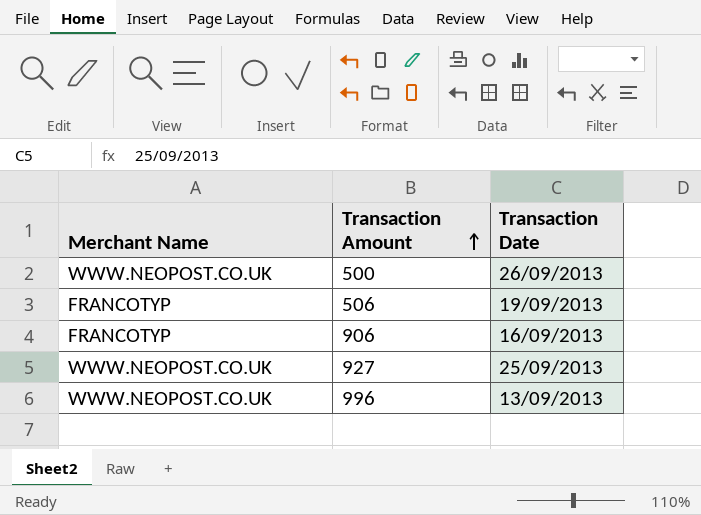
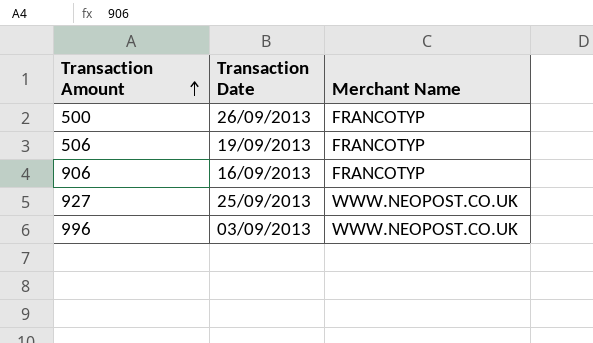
column Merchant Name | position: 1 -> 3
500 | Merchant Name: WWW.NEOPOST.CO.UK -> FRANCOTYP
996 | Transaction Date: 13/09/2013 -> 03/09/2013

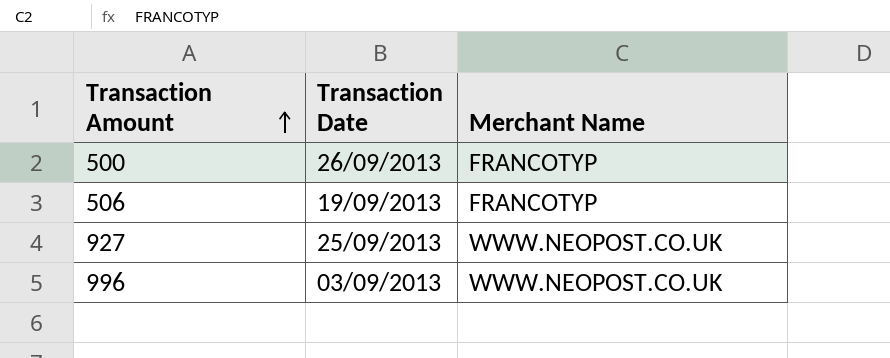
row 906: 16/09/2013 | FRANCOTYP -> none

